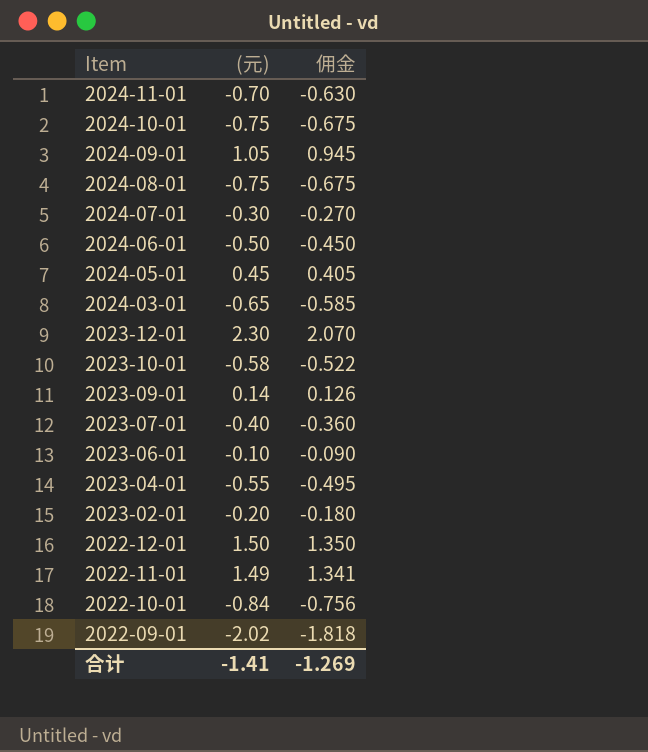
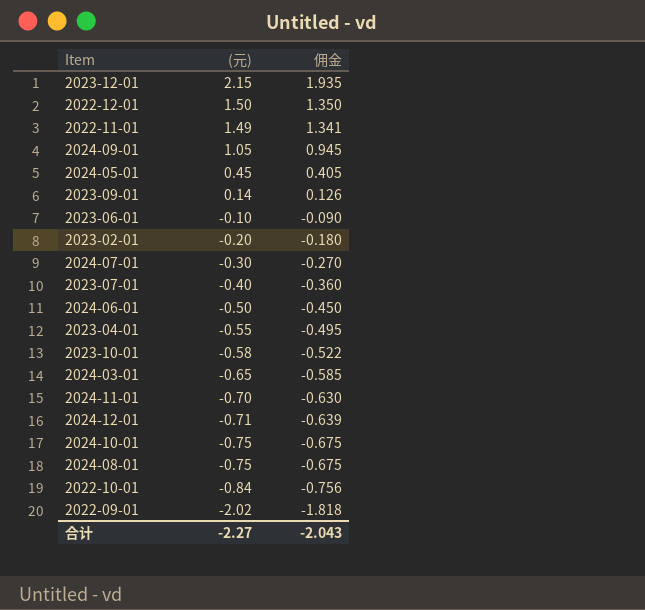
row order: Item descending -> (元) descending
2023-12-01 | (元): 2.30 -> 2.15
2023-12-01 | 佣金: 2.070 -> 1.935
row 2024-12-01: none -> -0.71 | -0.639
合计 | (元): -1.41 -> -2.27
合计 | 佣金: -1.269 -> -2.043

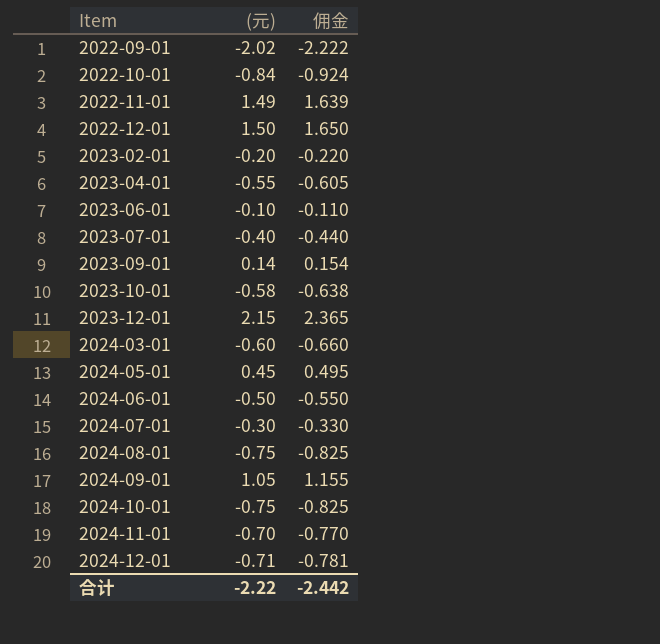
row order: (元) descending -> Item ascending
column 佣金 | formula: [(元)] * 0.9 -> [(元)] * 1.1
2024-03-01 | (元): -0.65 -> -0.60
合计 | (元): -2.27 -> -2.22
合计 | 佣金: -2.043 -> -2.442

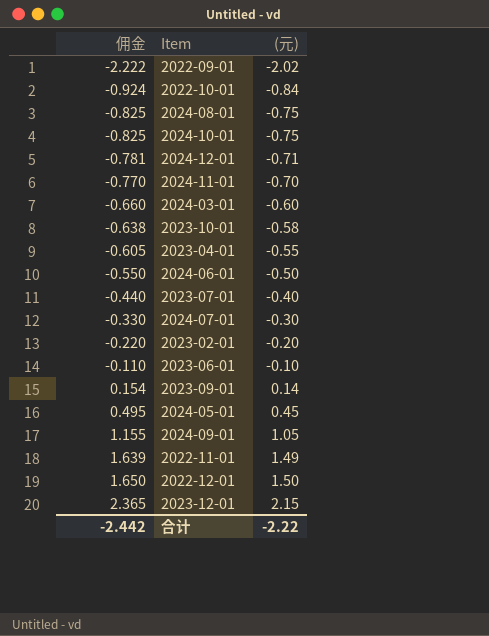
row order: Item ascending -> 佣金 ascending
column 佣金 | position: 3 -> 1

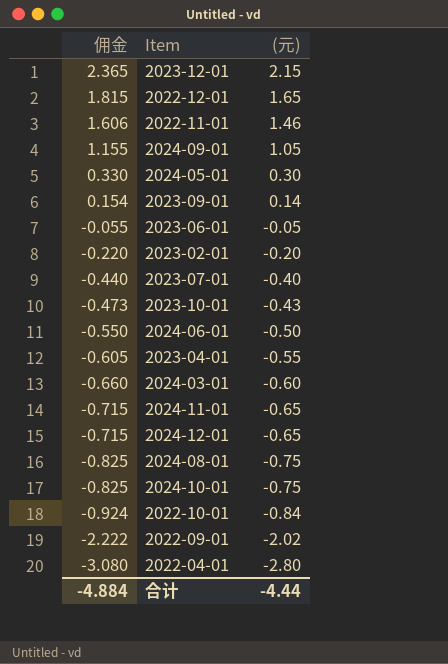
row order: 佣金 ascending -> 佣金 descending
row 2024-07-01: -0.330 | -0.30 -> none
2022-12-01 | 佣金: 1.650 -> 1.815
2022-12-01 | (元): 1.50 -> 1.65
2022-11-01 | 佣金: 1.639 -> 1.606
2022-11-01 | (元): 1.49 -> 1.46
2024-05-01 | 佣金: 0.495 -> 0.330
2024-05-01 | (元): 0.45 -> 0.30
2023-06-01 | 佣金: -0.110 -> -0.055
2023-06-01 | (元): -0.10 -> -0.05
2023-10-01 | 佣金: -0.638 -> -0.473
2023-10-01 | (元): -0.58 -> -0.43
2024-11-01 | 佣金: -0.770 -> -0.715
2024-11-01 | (元): -0.70 -> -0.65
2024-12-01 | 佣金: -0.781 -> -0.715
2024-12-01 | (元): -0.71 -> -0.65
row 2022-04-01: none -> -3.080 | -2.80
合计 | 佣金: -2.442 -> -4.884
合计 | (元): -2.22 -> -4.44

